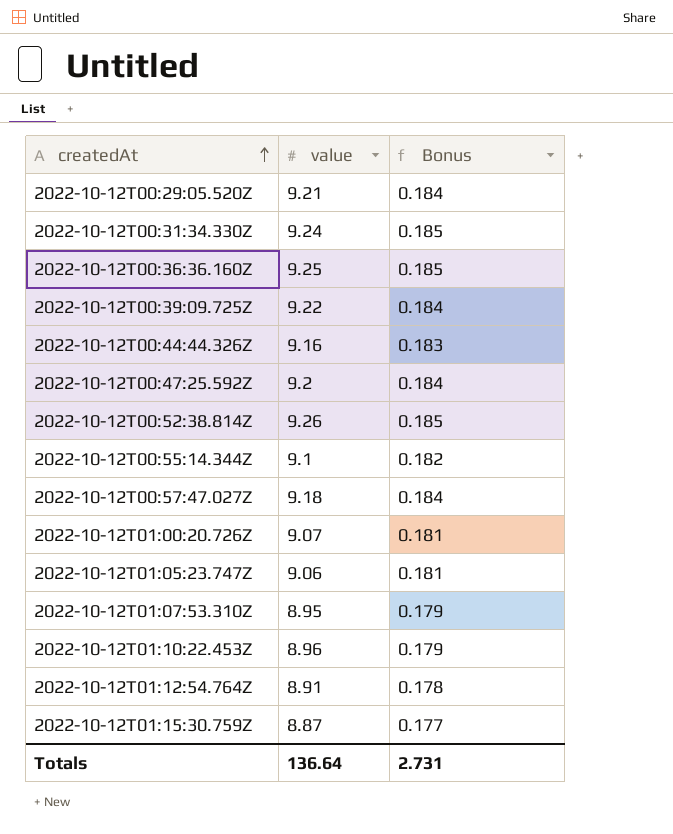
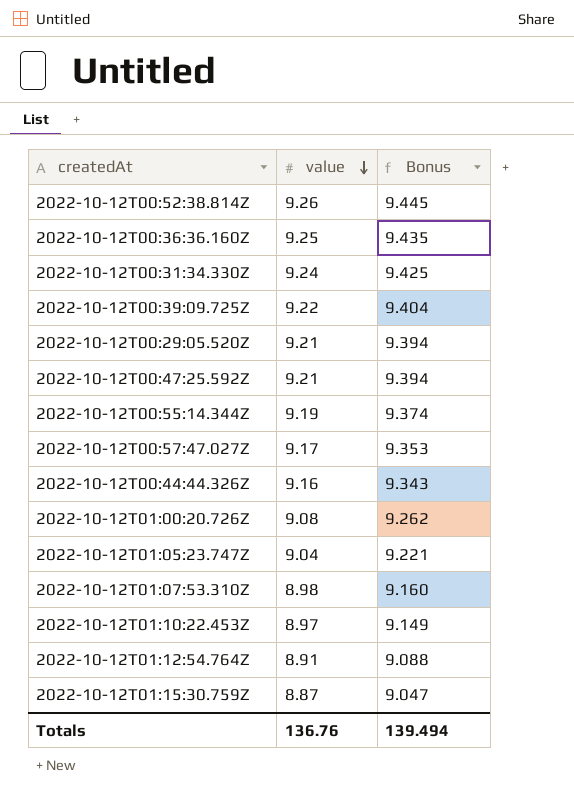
row order: createdAt ascending -> value descending
column Bonus | formula: [value] * 0.02 -> [value] * 1.02
2022-10-12T00:47:25.592Z | value: 9.2 -> 9.21
2022-10-12T00:55:14.344Z | value: 9.1 -> 9.19
2022-10-12T00:57:47.027Z | value: 9.18 -> 9.17
2022-10-12T01:00:20.726Z | value: 9.07 -> 9.08
2022-10-12T01:05:23.747Z | value: 9.06 -> 9.04
2022-10-12T01:07:53.310Z | value: 8.95 -> 8.98
2022-10-12T01:10:22.453Z | value: 8.96 -> 8.97
Totals | value: 136.64 -> 136.76
Totals | Bonus: 2.731 -> 139.494

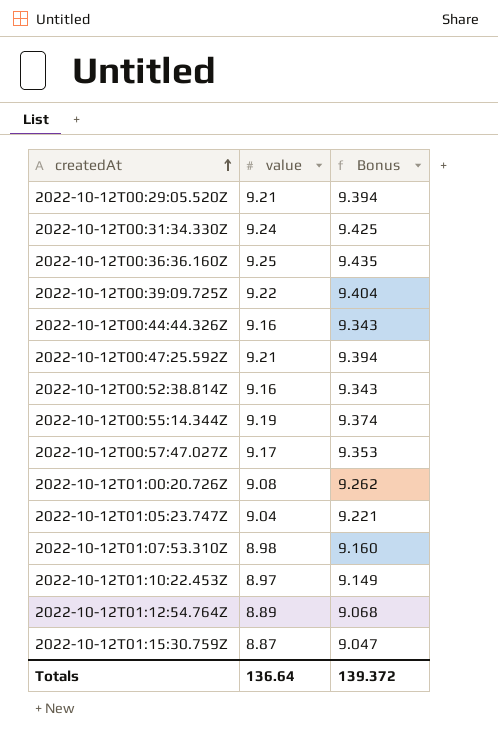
row order: value descending -> createdAt ascending
2022-10-12T00:52:38.814Z | value: 9.26 -> 9.16
2022-10-12T00:52:38.814Z | Bonus: 9.445 -> 9.343
2022-10-12T01:12:54.764Z | value: 8.91 -> 8.89
2022-10-12T01:12:54.764Z | Bonus: 9.088 -> 9.068
Totals | value: 136.76 -> 136.64
Totals | Bonus: 139.494 -> 139.372

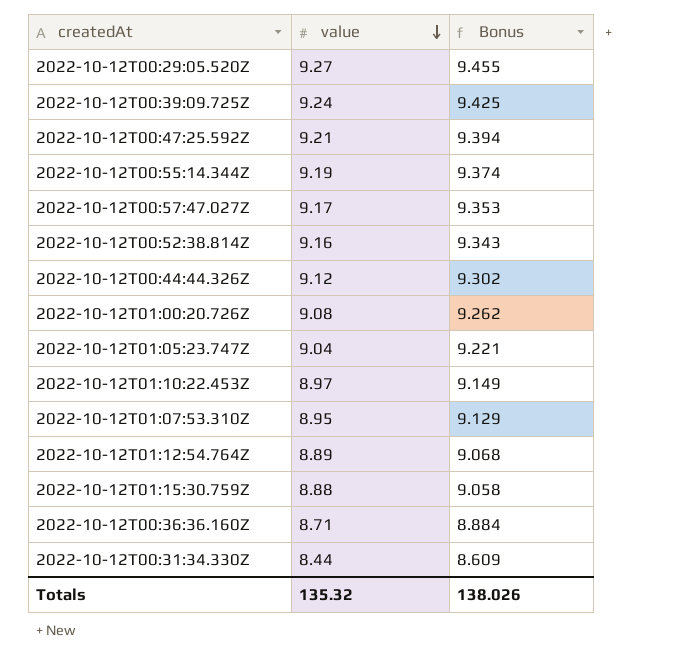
row order: createdAt ascending -> value descending
2022-10-12T00:29:05.520Z | value: 9.21 -> 9.27
2022-10-12T00:29:05.520Z | Bonus: 9.394 -> 9.455
2022-10-12T00:39:09.725Z | value: 9.22 -> 9.24
2022-10-12T00:39:09.725Z | Bonus: 9.404 -> 9.425
2022-10-12T00:44:44.326Z | value: 9.16 -> 9.12
2022-10-12T00:44:44.326Z | Bonus: 9.343 -> 9.302
2022-10-12T01:07:53.310Z | value: 8.98 -> 8.95
2022-10-12T01:07:53.310Z | Bonus: 9.160 -> 9.129
2022-10-12T01:15:30.759Z | value: 8.87 -> 8.88
2022-10-12T01:15:30.759Z | Bonus: 9.047 -> 9.058
2022-10-12T00:36:36.160Z | value: 9.25 -> 8.71
2022-10-12T00:36:36.160Z | Bonus: 9.435 -> 8.884
2022-10-12T00:31:34.330Z | value: 9.24 -> 8.44
2022-10-12T00:31:34.330Z | Bonus: 9.425 -> 8.609
Totals | value: 136.64 -> 135.32
Totals | Bonus: 139.372 -> 138.026

